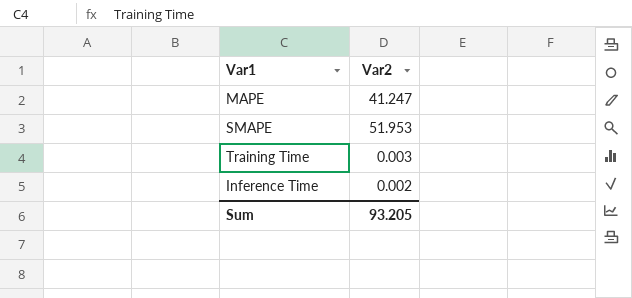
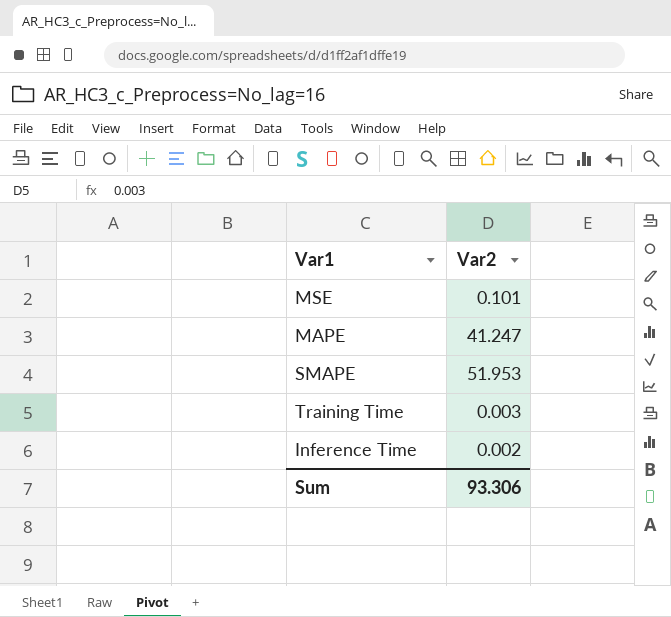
row MSE: none -> 0.101
Sum | Var2: 93.205 -> 93.306

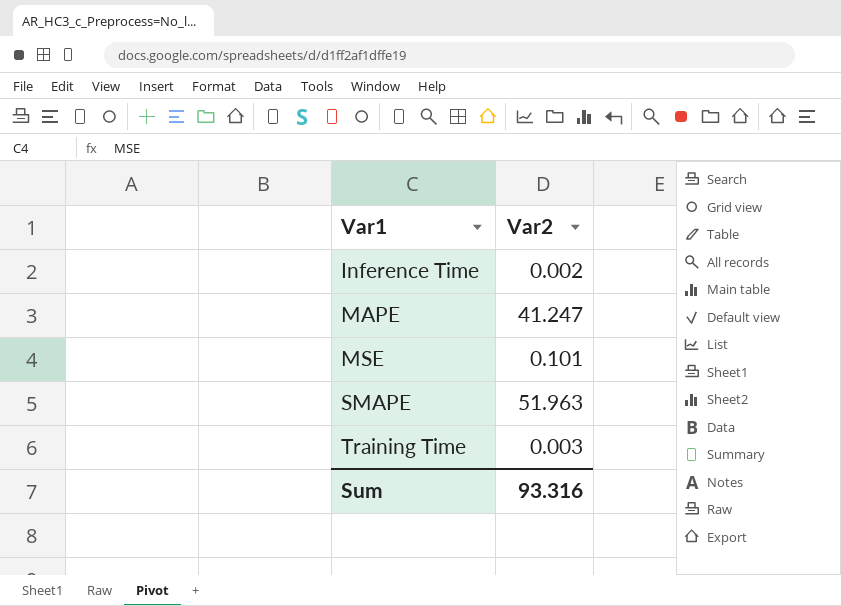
row order: none -> Var1 ascending
SMAPE | Var2: 51.953 -> 51.963
Sum | Var2: 93.306 -> 93.316

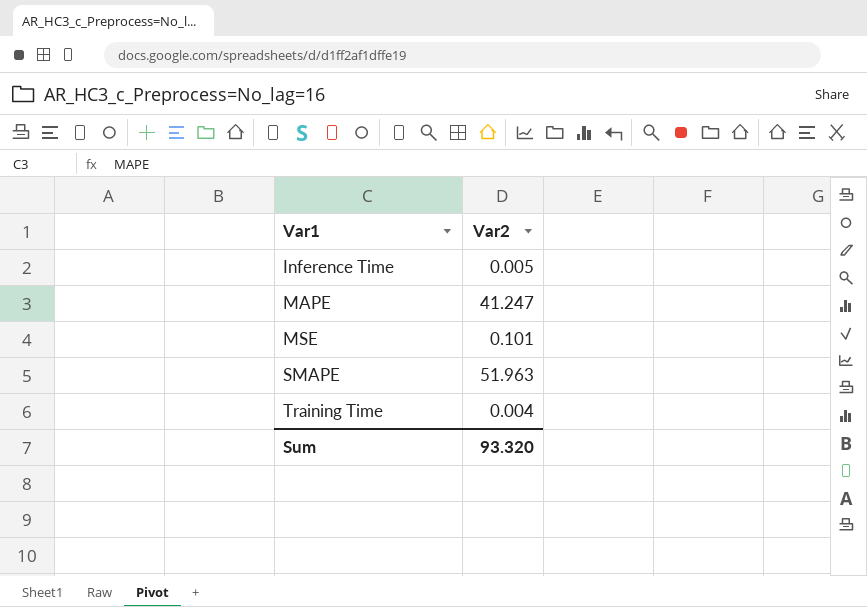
Inference Time | Var2: 0.002 -> 0.005
Training Time | Var2: 0.003 -> 0.004
Sum | Var2: 93.316 -> 93.320

